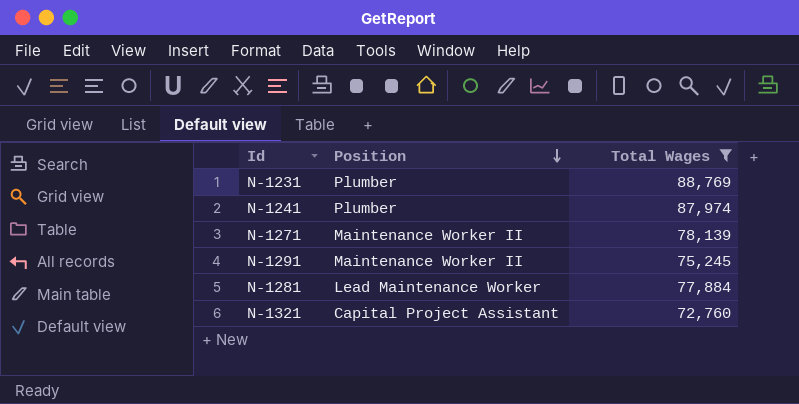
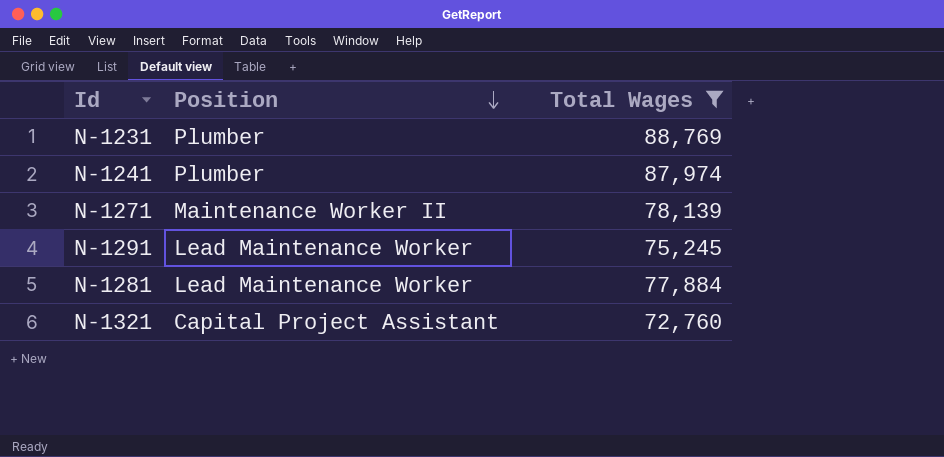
N-1291 | Position: Maintenance Worker II -> Lead Maintenance Worker

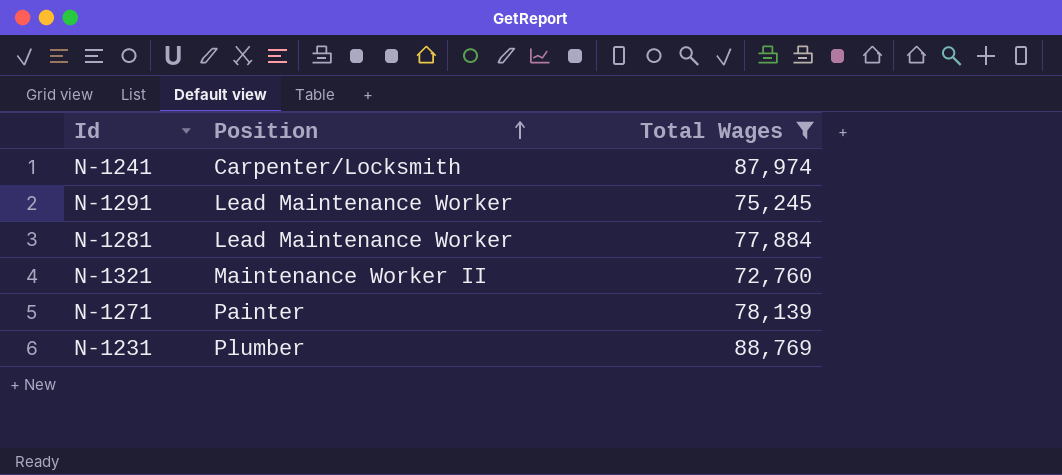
row order: Position descending -> Position ascending
N-1241 | Position: Plumber -> Carpenter/Locksmith
N-1321 | Position: Capital Project Assistant -> Maintenance Worker II
N-1271 | Position: Maintenance Worker II -> Painter

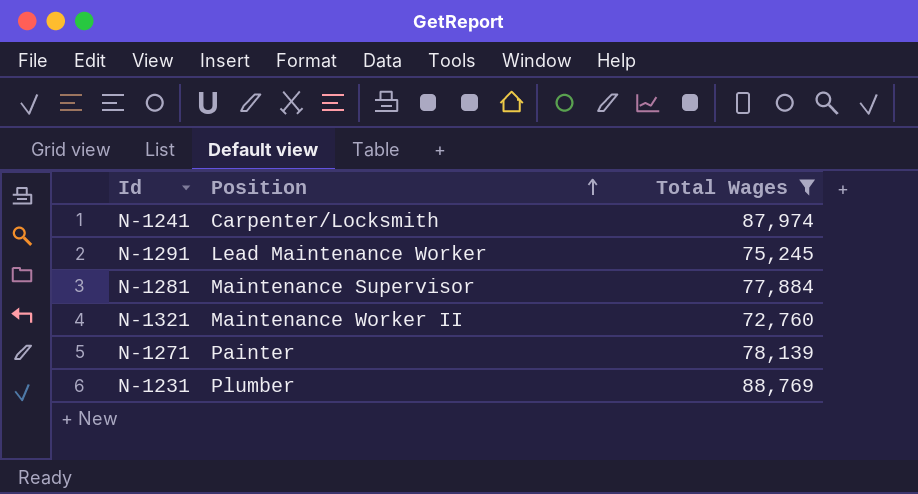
N-1281 | Position: Lead Maintenance Worker -> Maintenance Supervisor

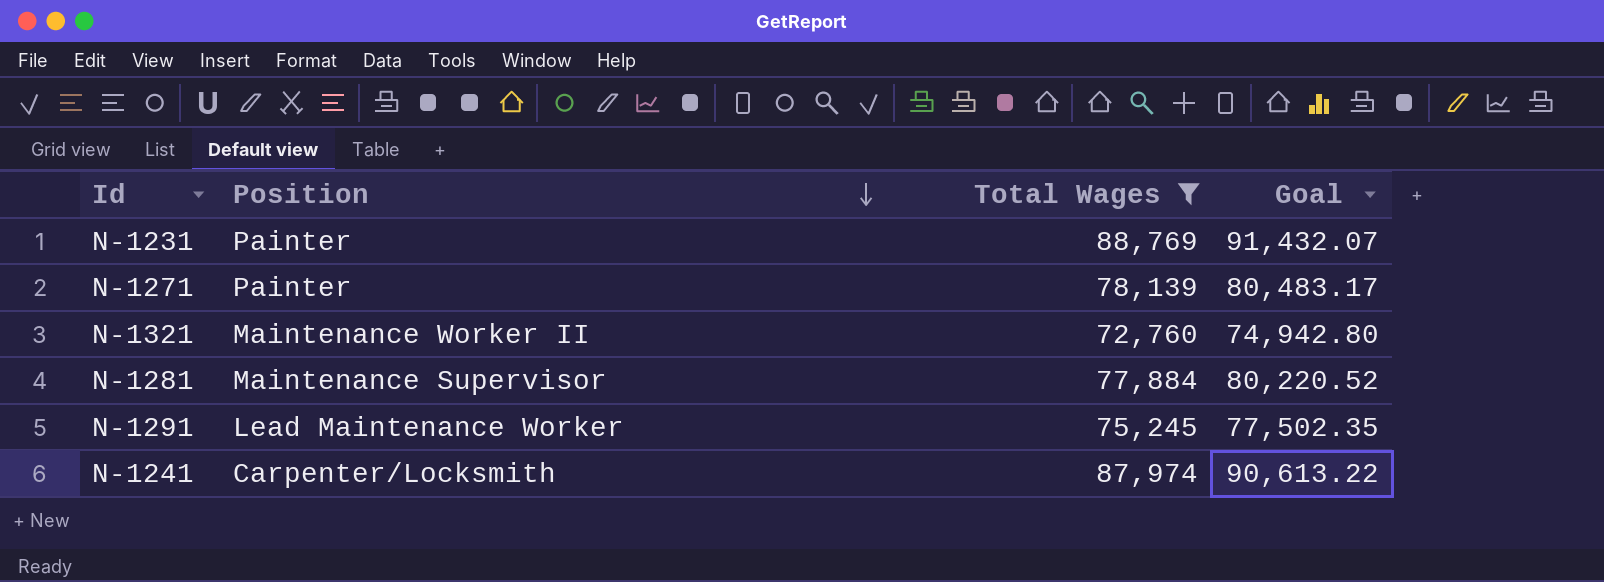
row order: Position ascending -> Position descending
column Goal | formula: none -> [Total Wages] * 1.03
N-1231 | Position: Plumber -> Painter

